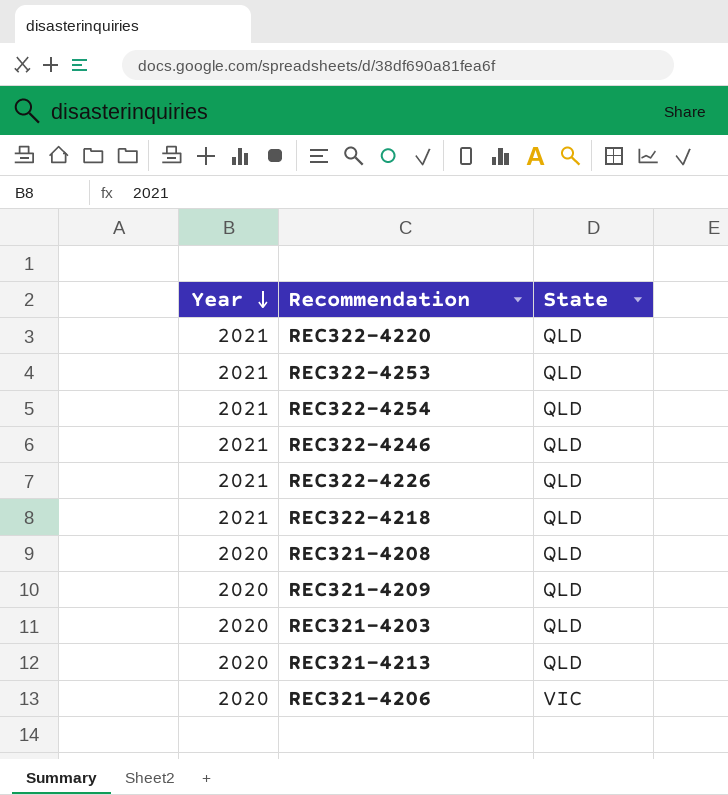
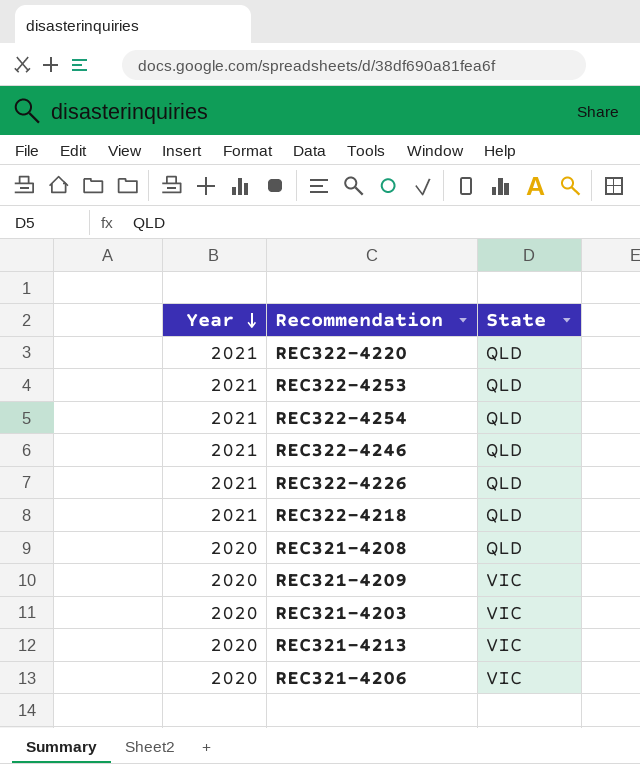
REC321-4209 | State: QLD -> VIC
REC321-4203 | State: QLD -> VIC
REC321-4213 | State: QLD -> VIC

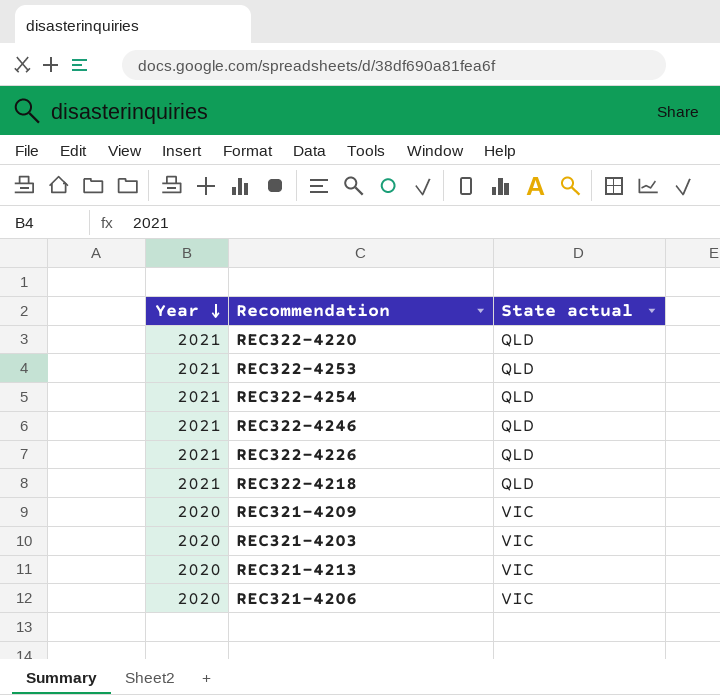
column name: State -> State actual
row REC321-4208: 2020 | QLD -> none

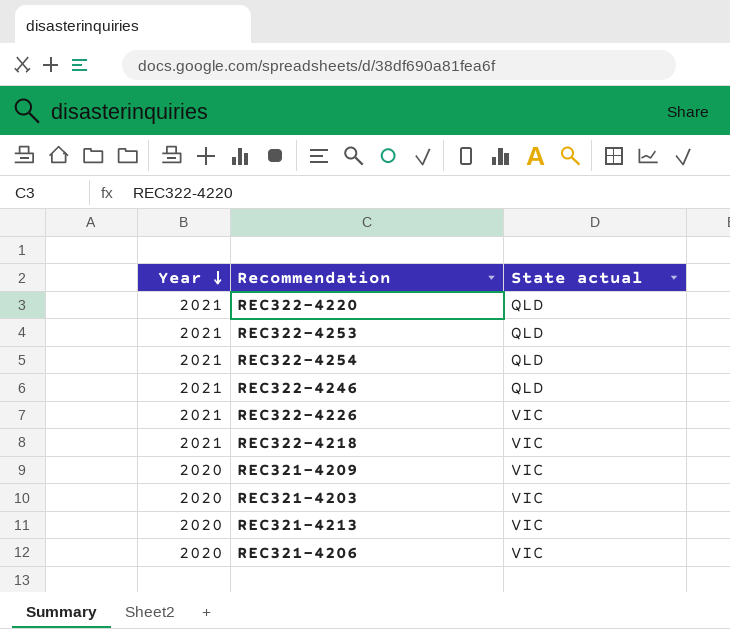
REC322-4226 | State actual: QLD -> VIC
REC322-4218 | State actual: QLD -> VIC

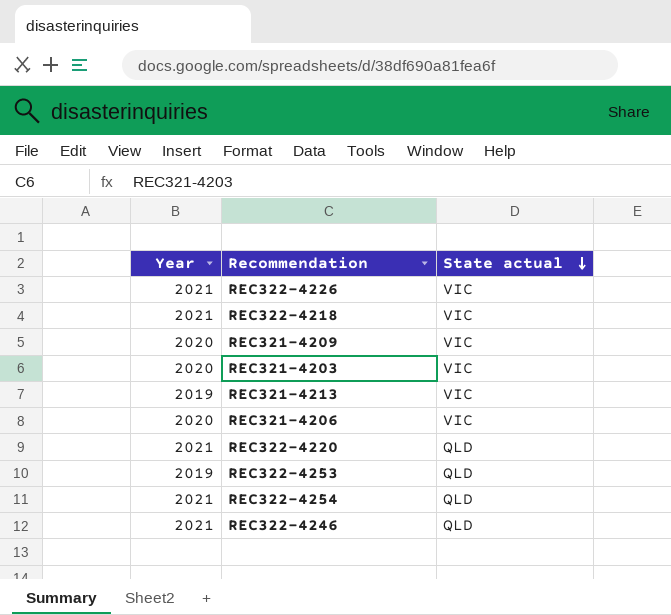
row order: Year descending -> State actual descending
REC321-4213 | Year: 2020 -> 2019
REC322-4253 | Year: 2021 -> 2019

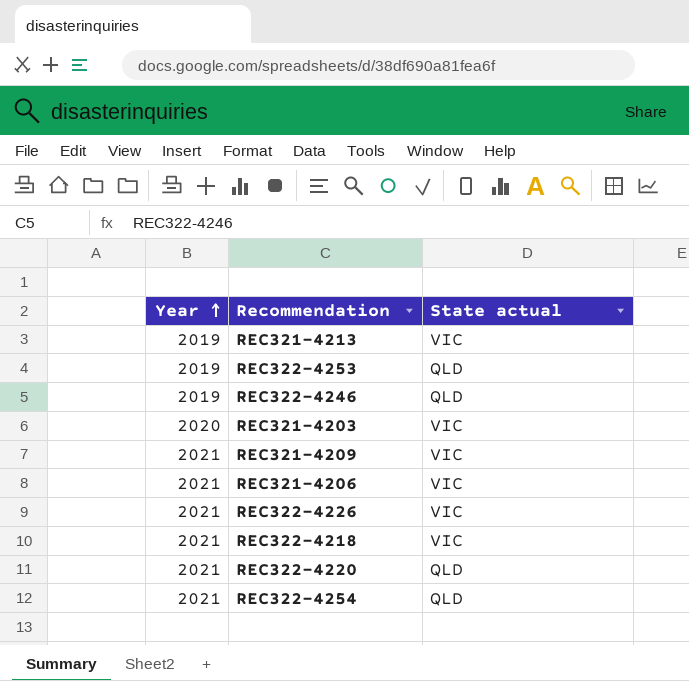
row order: State actual descending -> Year ascending
REC322-4246 | Year: 2021 -> 2019
REC321-4209 | Year: 2020 -> 2021
REC321-4206 | Year: 2020 -> 2021

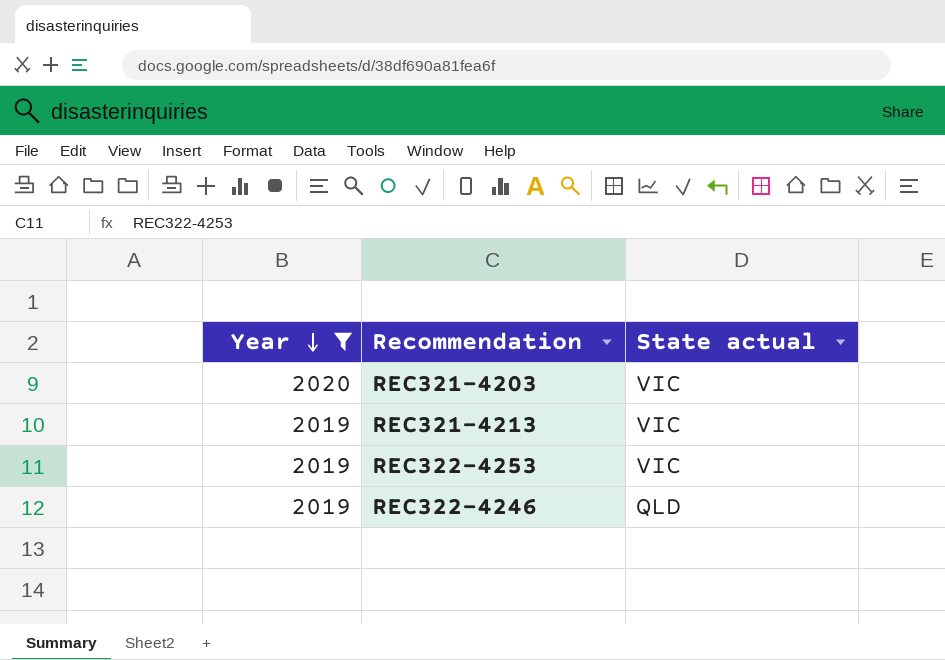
filter: none -> Year != 2021
row order: Year ascending -> Year descending
REC322-4253 | State actual: QLD -> VIC

